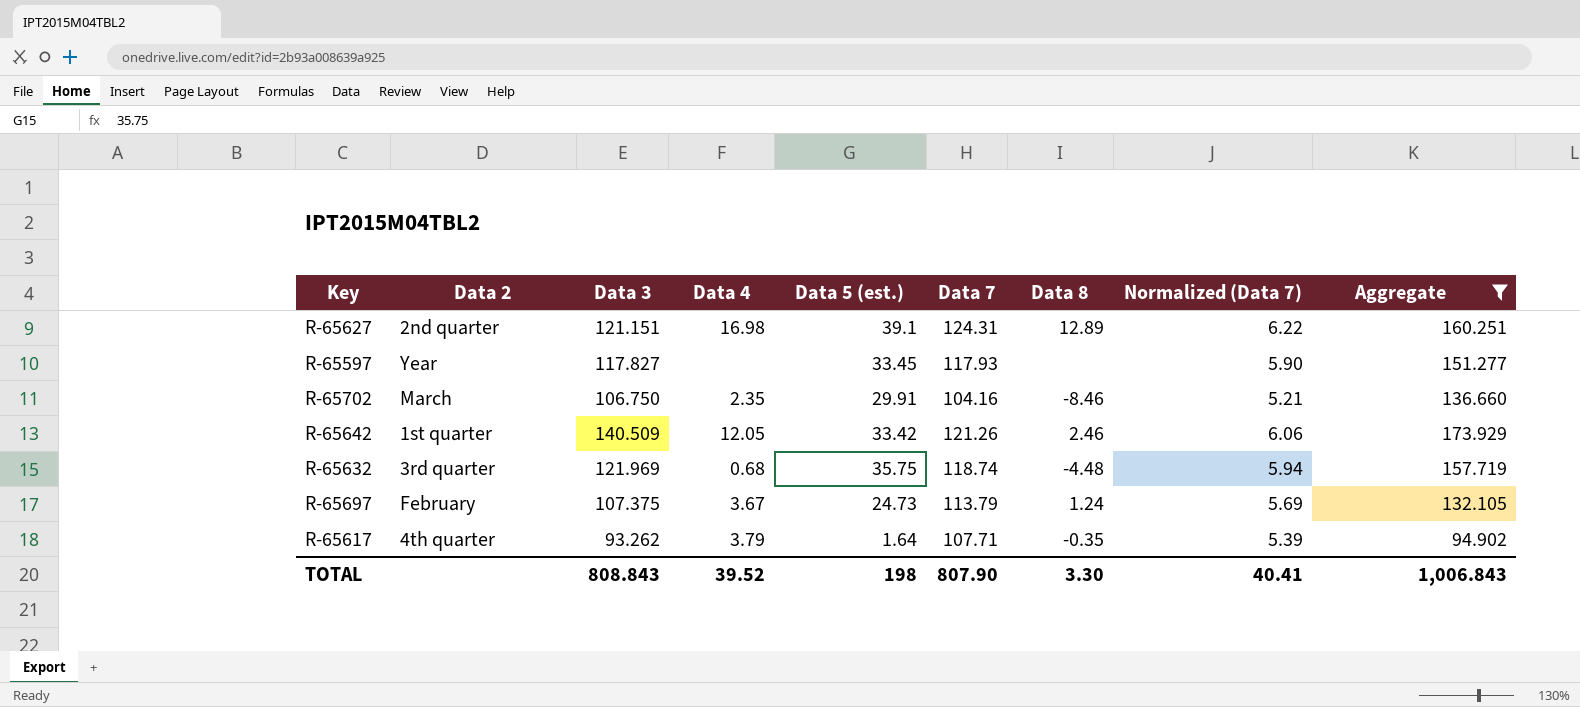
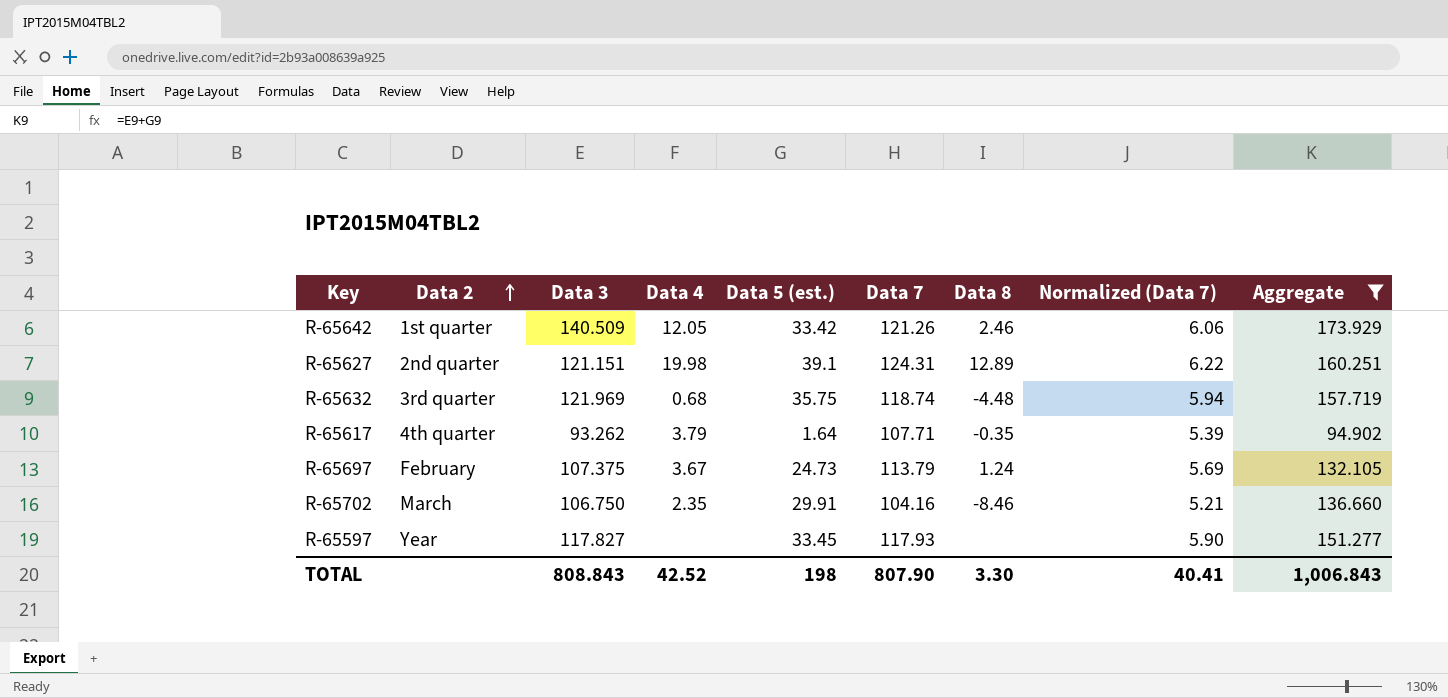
row order: none -> Data 2 ascending
R-65627 | Data 4: 16.98 -> 19.98
TOTAL | Data 4: 39.52 -> 42.52

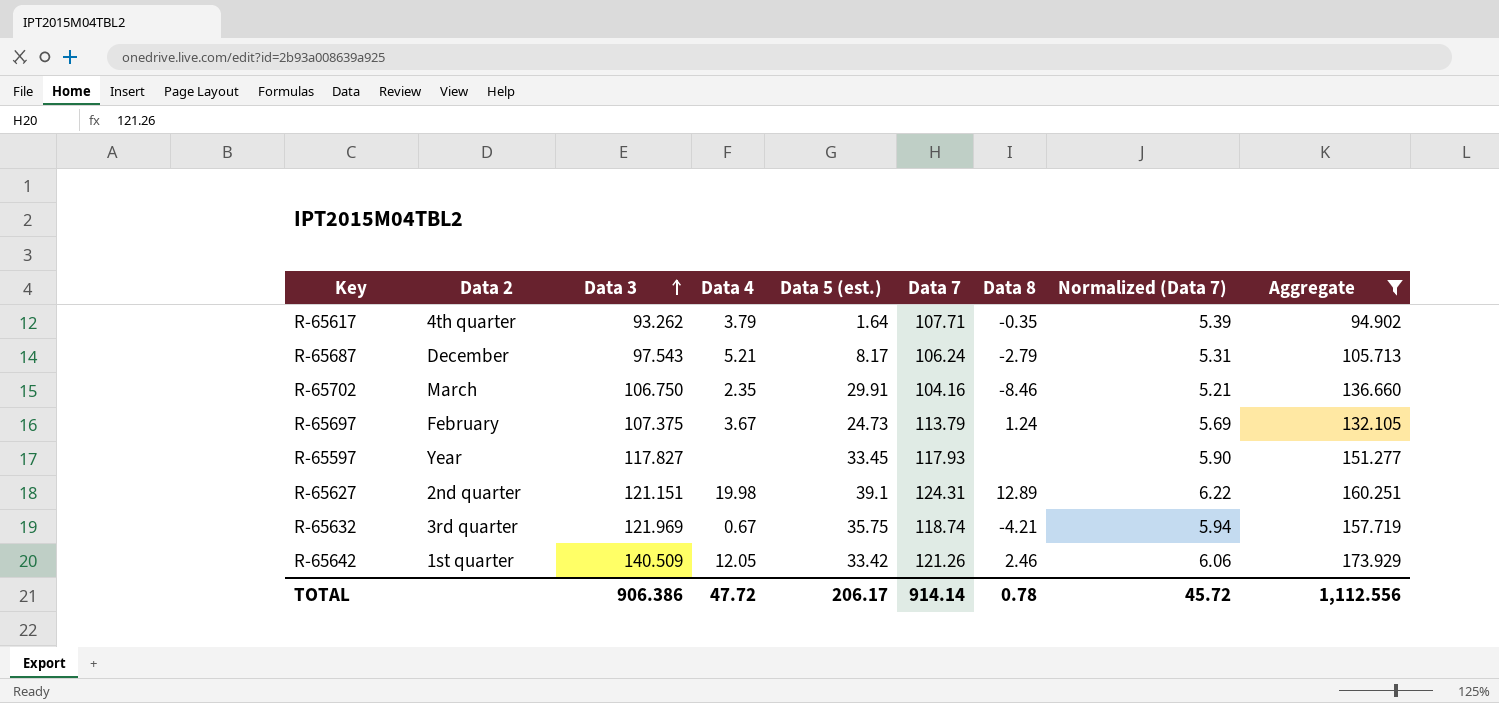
row order: Data 2 ascending -> Data 3 ascending
row R-65687: none -> December | 97.543 | 5.21 | 8.17 | 106.24 | -2.79 | 5.31 | 105.713
R-65632 | Data 4: 0.68 -> 0.67
R-65632 | Data 8: -4.48 -> -4.21
TOTAL | Data 3: 808.843 -> 906.386
TOTAL | Data 4: 42.52 -> 47.72
TOTAL | Data 5 (est.): 198 -> 206.17
TOTAL | Data 7: 807.90 -> 914.14
TOTAL | Data 8: 3.30 -> 0.78
TOTAL | Normalized (Data 7): 40.41 -> 45.72
TOTAL | Aggregate: 1,006.843 -> 1,112.556

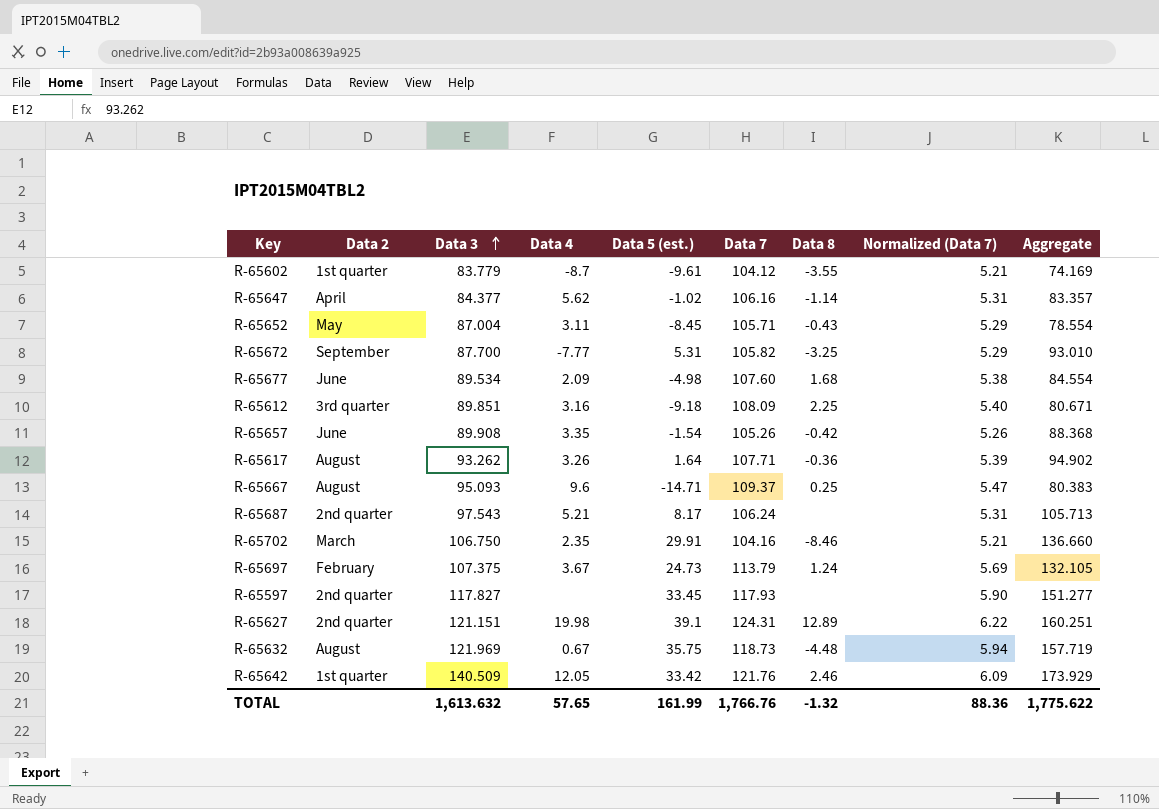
filter: Aggregate >= 94.902 -> none
R-65617 | Data 2: 4th quarter -> August
R-65617 | Data 4: 3.79 -> 3.26
R-65617 | Data 8: -0.35 -> -0.36
R-65687 | Data 2: December -> 2nd quarter
R-65687 | Data 8: -2.79 -> none
R-65597 | Data 2: Year -> 2nd quarter
R-65632 | Data 2: 3rd quarter -> August
R-65632 | Data 7: 118.74 -> 118.73
R-65632 | Data 8: -4.21 -> -4.48
R-65642 | Data 7: 121.26 -> 121.76
R-65642 | Normalized (Data 7): 6.06 -> 6.09
TOTAL | Data 3: 906.386 -> 1,613.632
TOTAL | Data 4: 47.72 -> 57.65
TOTAL | Data 5 (est.): 206.17 -> 161.99
TOTAL | Data 7: 914.14 -> 1,766.76
TOTAL | Data 8: 0.78 -> -1.32
TOTAL | Normalized (Data 7): 45.72 -> 88.36
TOTAL | Aggregate: 1,112.556 -> 1,775.622

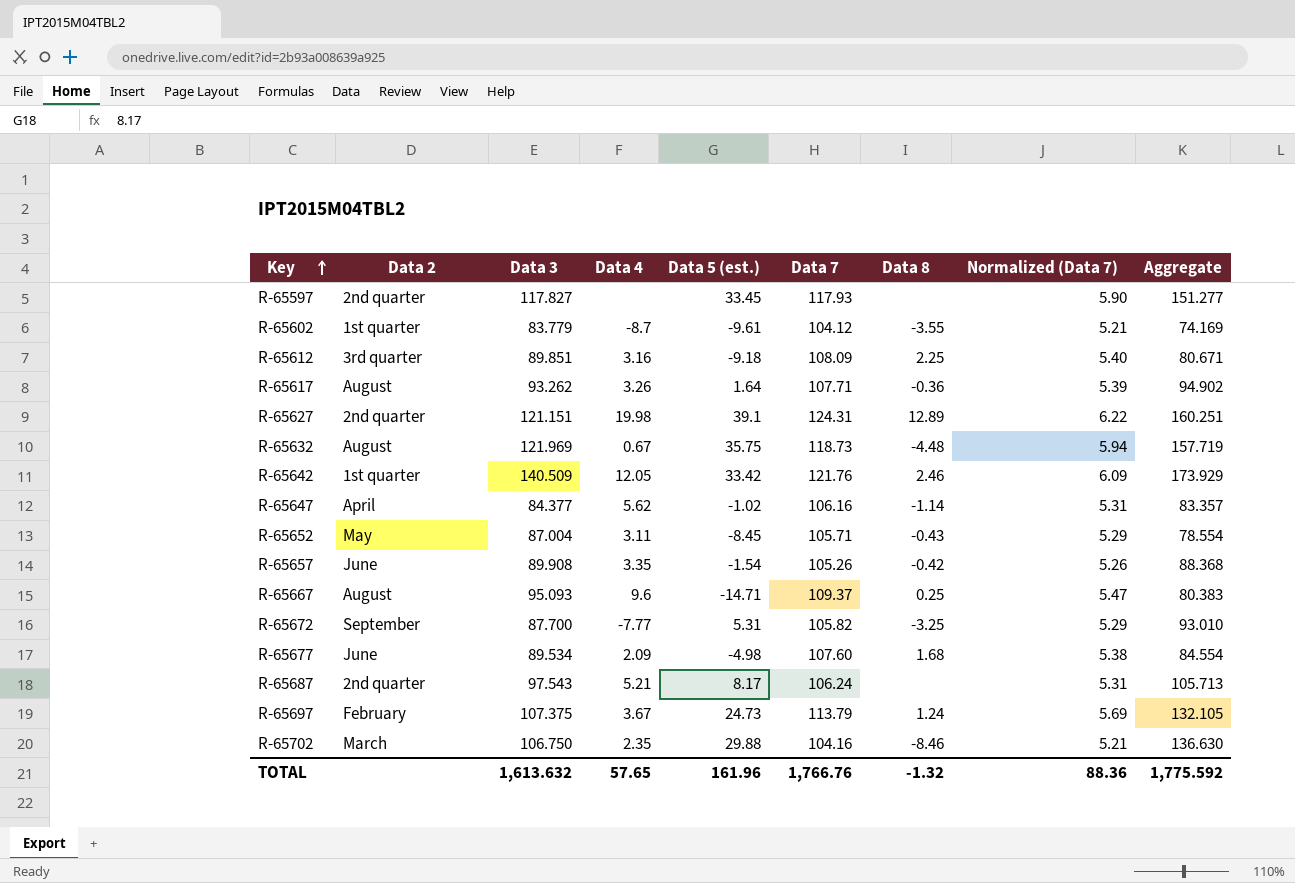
row order: Data 3 ascending -> Key ascending
R-65702 | Data 5 (est.): 29.91 -> 29.88
R-65702 | Aggregate: 136.660 -> 136.630
TOTAL | Data 5 (est.): 161.99 -> 161.96
TOTAL | Aggregate: 1,775.622 -> 1,775.592

